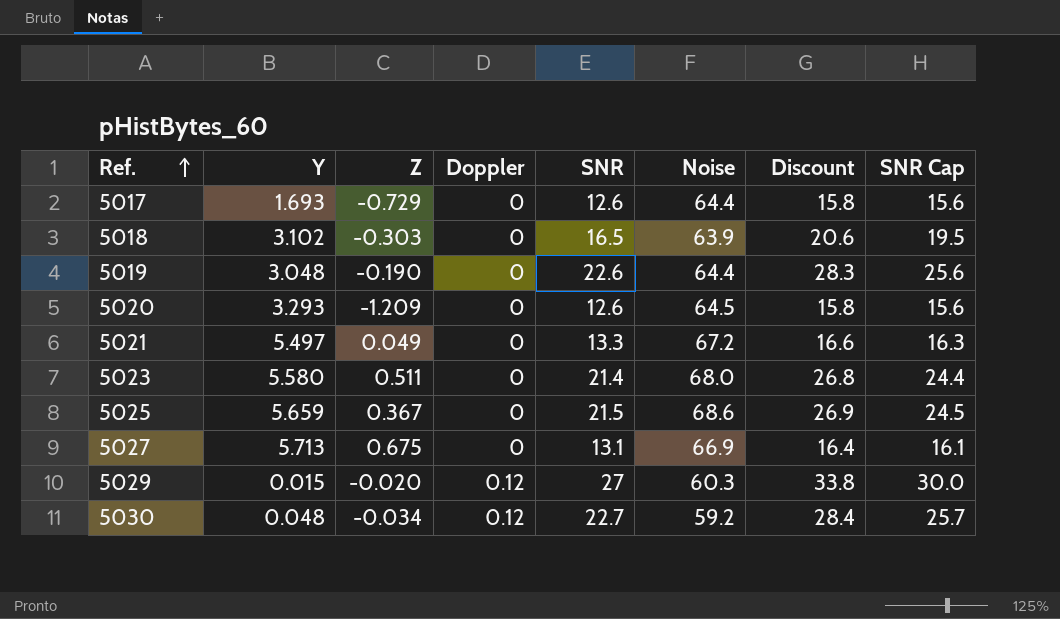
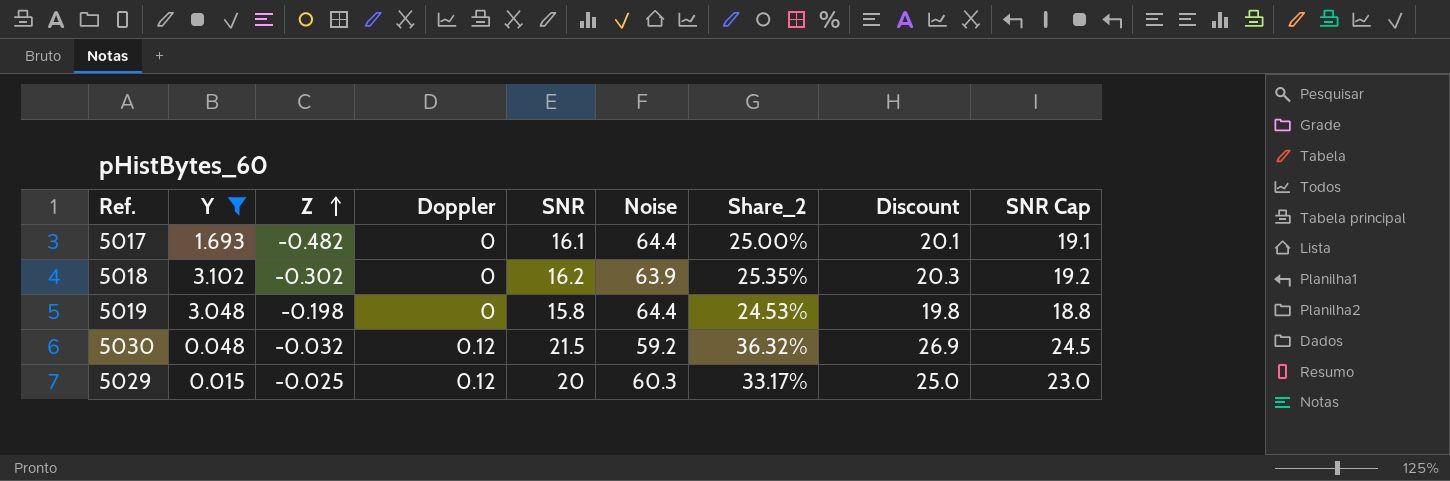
filter: none -> Y <= 3.102
row order: Ref. ascending -> Z ascending
column Share_2 | formula: none -> [SNR] / [Noise]
5017 | Z: -0.729 -> -0.482
5017 | SNR: 12.6 -> 16.1
5017 | Discount: 15.8 -> 20.1
5017 | SNR Cap: 15.6 -> 19.1
5018 | Z: -0.303 -> -0.302
5018 | SNR: 16.5 -> 16.2
5018 | Discount: 20.6 -> 20.3
5018 | SNR Cap: 19.5 -> 19.2
5019 | Z: -0.190 -> -0.198
5019 | SNR: 22.6 -> 15.8
5019 | Discount: 28.3 -> 19.8
5019 | SNR Cap: 25.6 -> 18.8
5030 | Z: -0.034 -> -0.032
5030 | SNR: 22.7 -> 21.5
5030 | Discount: 28.4 -> 26.9
5030 | SNR Cap: 25.7 -> 24.5
5029 | Z: -0.020 -> -0.025
5029 | SNR: 27 -> 20
5029 | Discount: 33.8 -> 25.0
5029 | SNR Cap: 30.0 -> 23.0

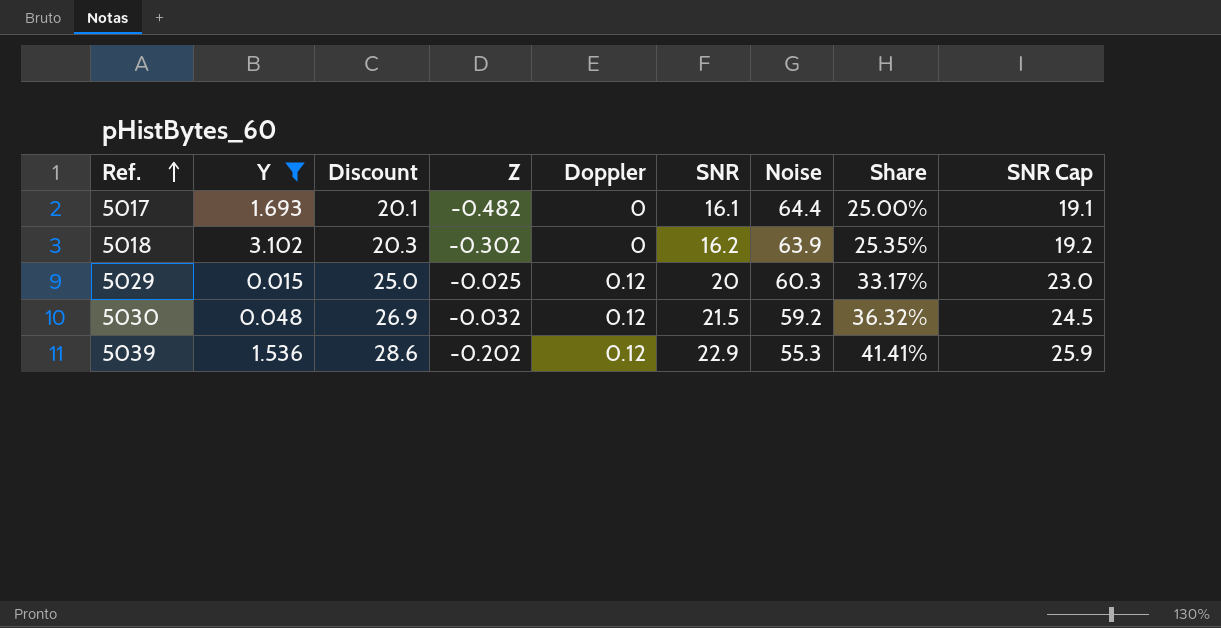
row order: Z ascending -> Ref. ascending
column Discount | position: 8 -> 3
column name: Share_2 -> Share
row 5019: 3.048 | -0.198 | 0 | 15.8 | 64.4 | 24.53% | 19.8 | 18.8 -> none
row 5039: none -> 1.536 | 28.6 | -0.202 | 0.12 | 22.9 | 55.3 | 41.41% | 25.9

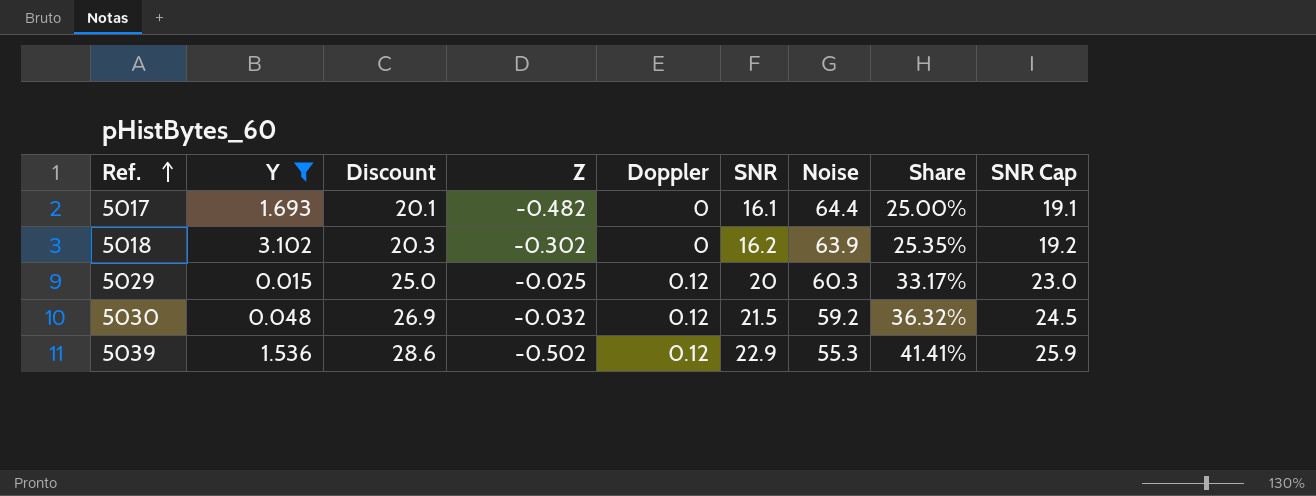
5039 | Z: -0.202 -> -0.502

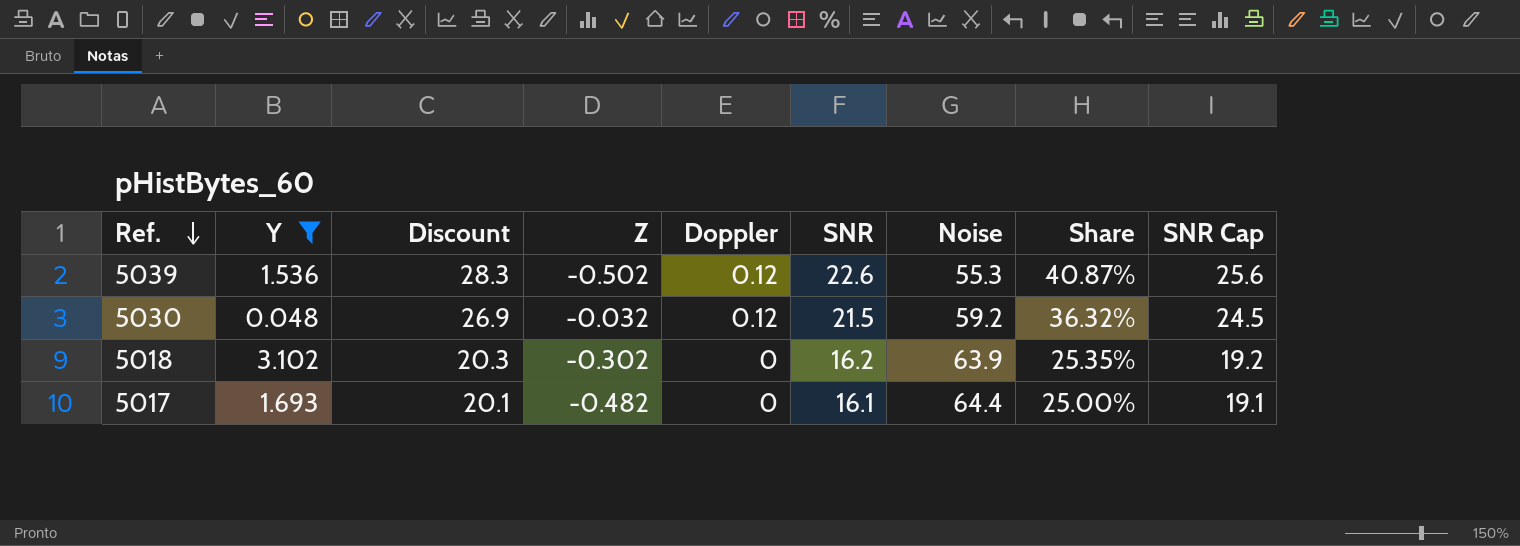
row order: Ref. ascending -> Ref. descending
row 5029: 0.015 | 25.0 | -0.025 | 0.12 | 20 | 60.3 | 33.17% | 23.0 -> none
5039 | Discount: 28.6 -> 28.3
5039 | SNR: 22.9 -> 22.6
5039 | Share: 41.41% -> 40.87%
5039 | SNR Cap: 25.9 -> 25.6

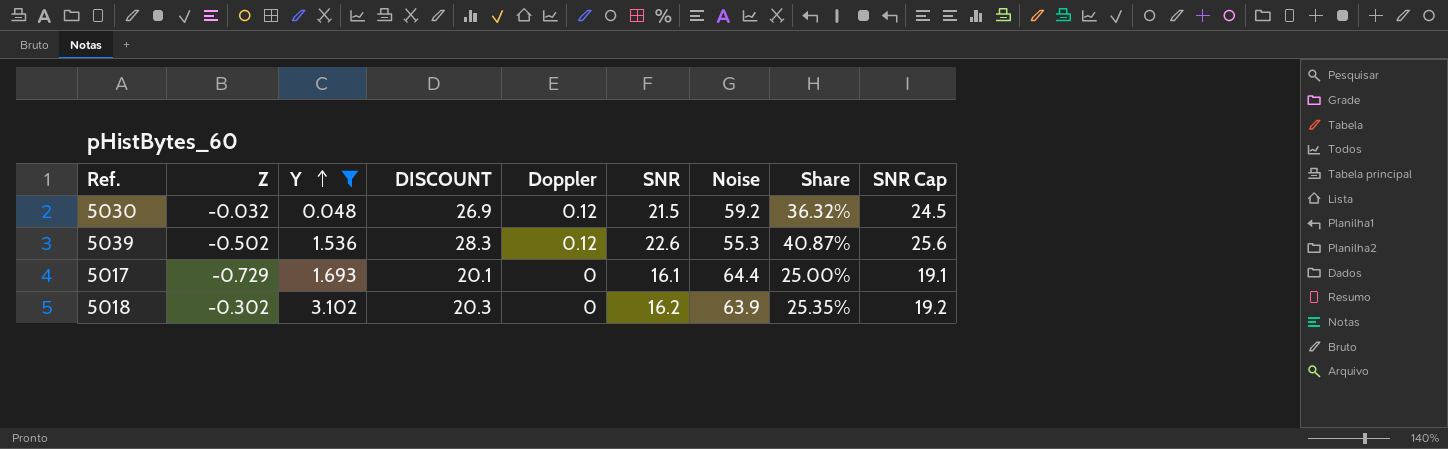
row order: Ref. descending -> Y ascending
column Z | position: 4 -> 2
column name: Discount -> DISCOUNT
5017 | Z: -0.482 -> -0.729

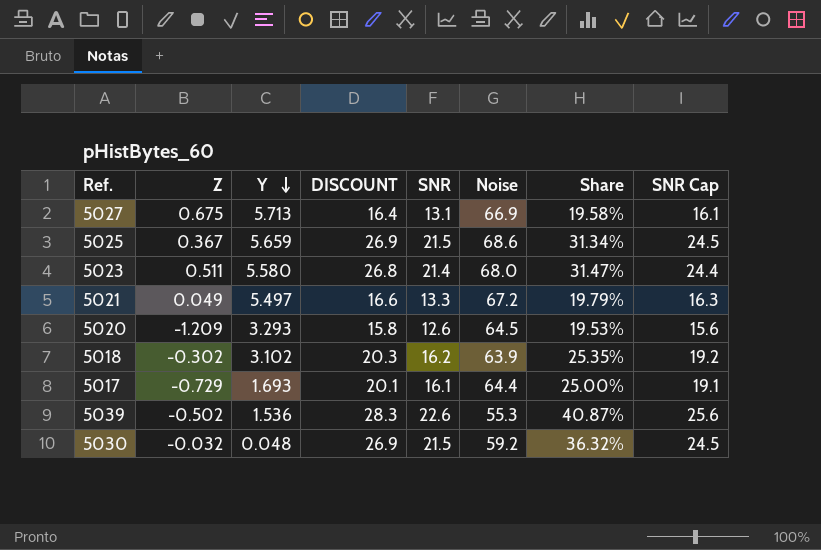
filter: Y <= 3.102 -> none
row order: Y ascending -> Y descending
column Doppler | position: 5 -> none

